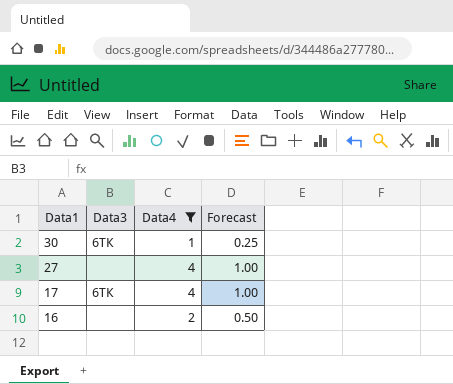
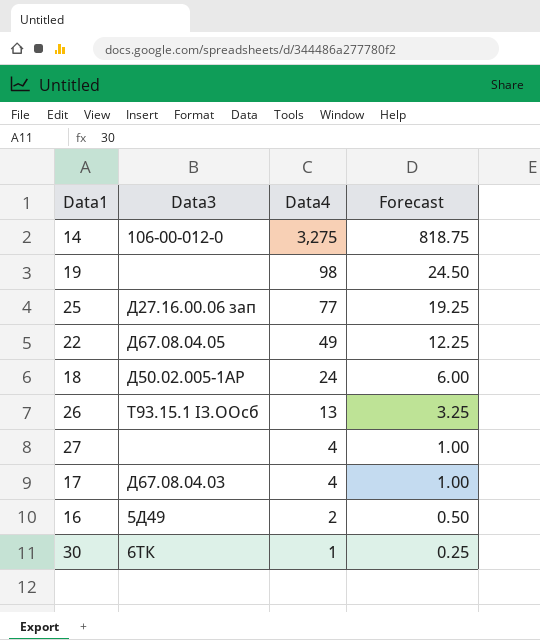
filter: Data4 <= 4 -> none
row order: Data1 descending -> Data4 descending
17 | Data3: 6ТК -> Д67.08.04.03
16 | Data3: none -> 5Д49

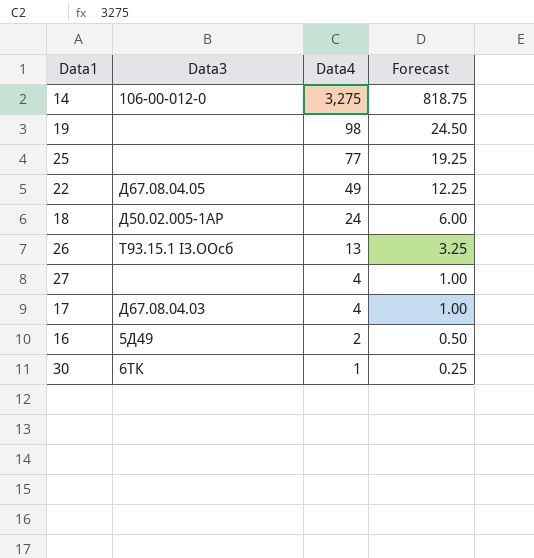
25 | Data3: Д27.16.00.06 зап -> none

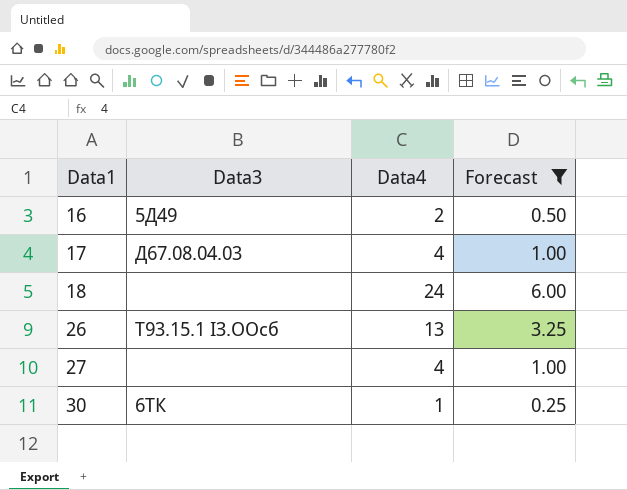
filter: none -> Forecast <= 6.00
row order: Data4 descending -> Data1 ascending
18 | Data3: Д50.02.005-1АР -> none

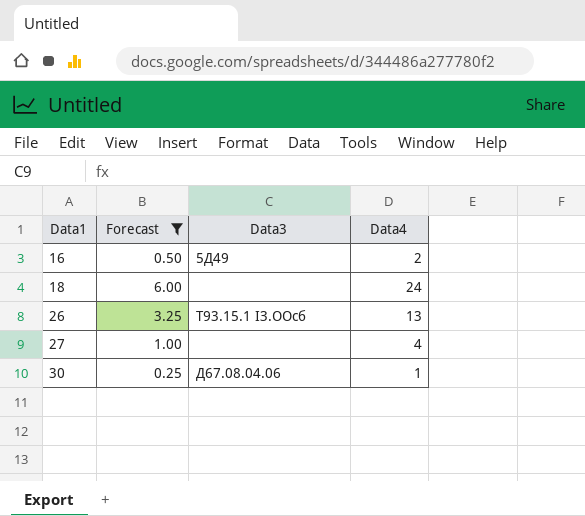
column Forecast | position: 4 -> 2
row 17: Д67.08.04.03 | 4 | 1.00 -> none
30 | Data3: 6ТК -> Д67.08.04.06

